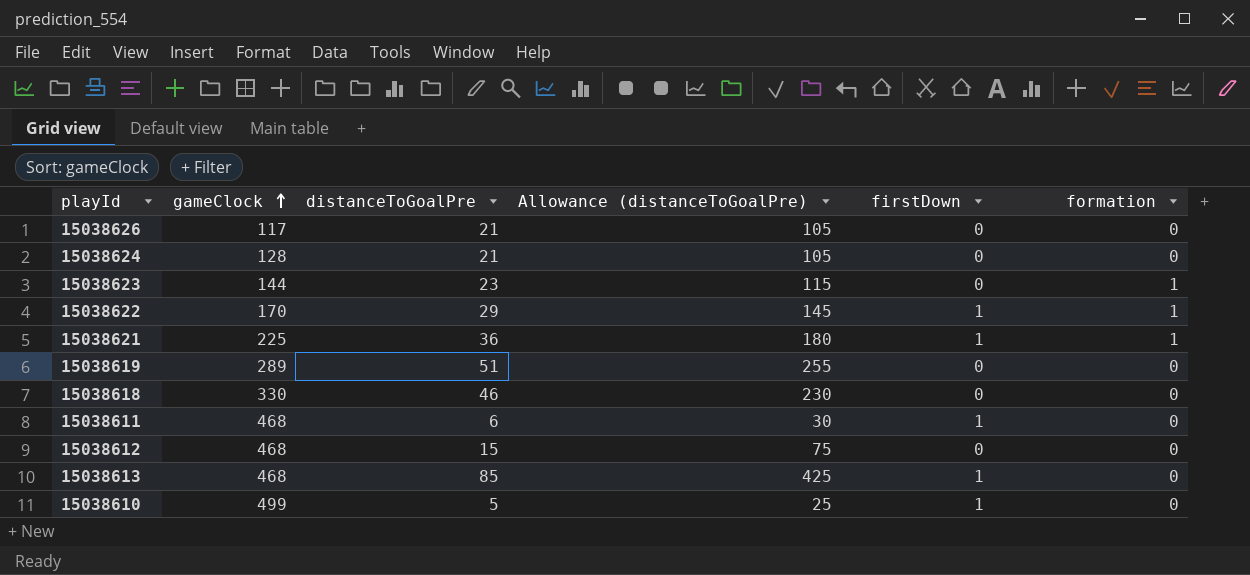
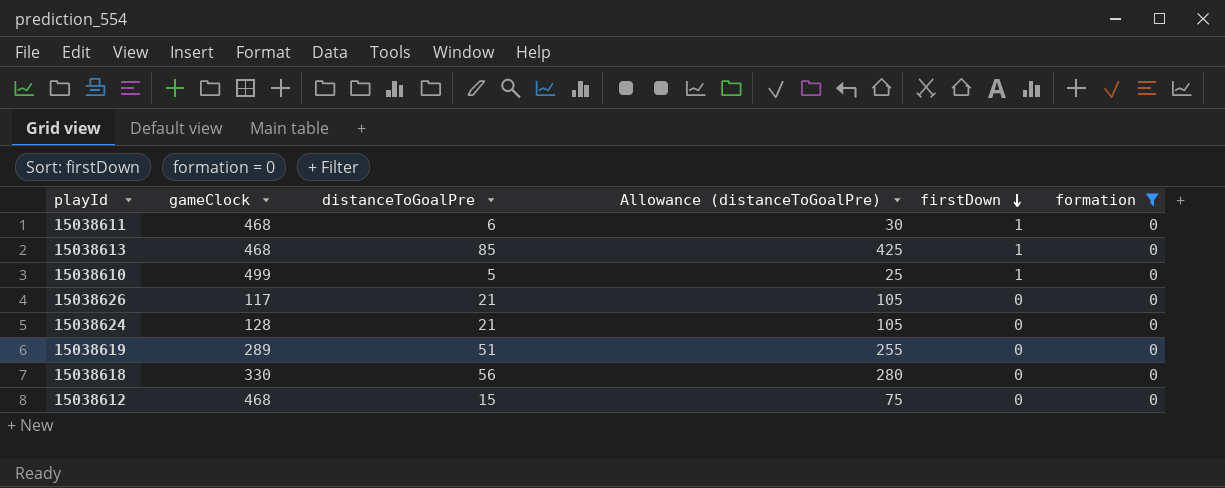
filter: none -> formation = 0
row order: gameClock ascending -> firstDown descending
15038618 | distanceToGoalPre: 46 -> 56
15038618 | Allowance (distanceToGoalPre): 230 -> 280

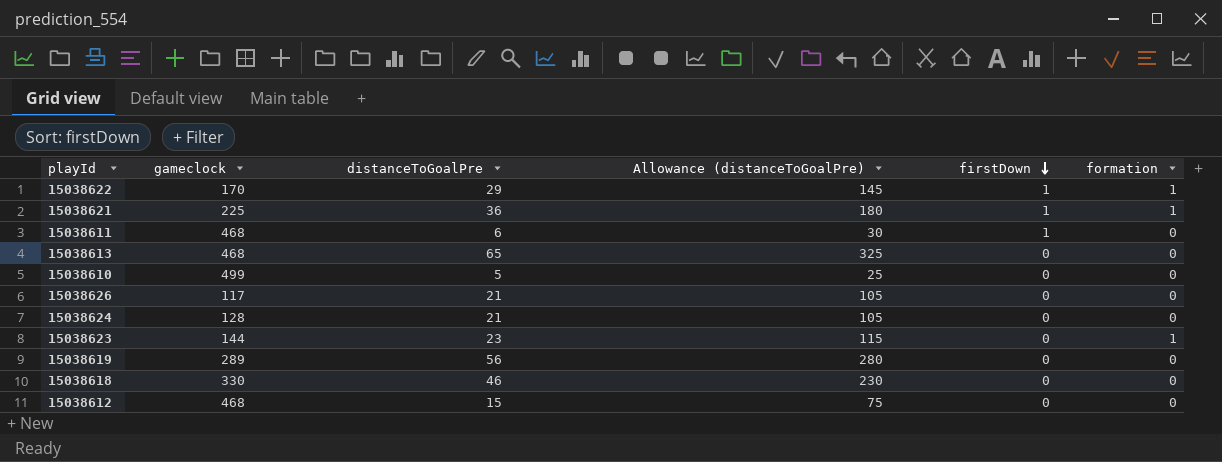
filter: formation = 0 -> none
column name: gameClock -> gameclock
15038613 | distanceToGoalPre: 85 -> 65
15038613 | Allowance (distanceToGoalPre): 425 -> 325
15038613 | firstDown: 1 -> 0
15038610 | firstDown: 1 -> 0
15038619 | distanceToGoalPre: 51 -> 56
15038619 | Allowance (distanceToGoalPre): 255 -> 280
15038618 | distanceToGoalPre: 56 -> 46
15038618 | Allowance (distanceToGoalPre): 280 -> 230

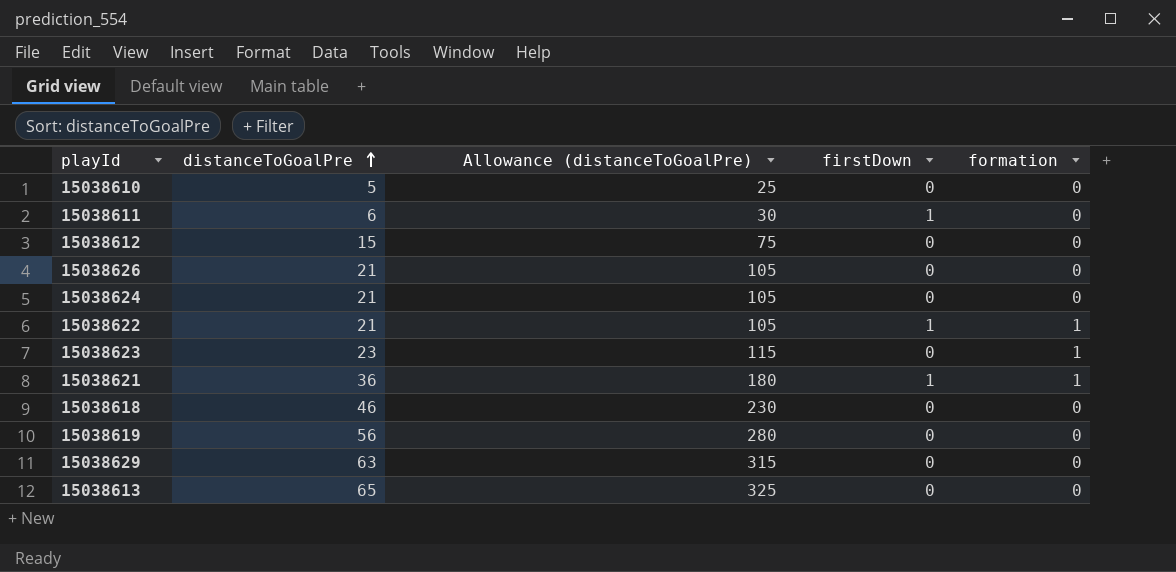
row order: firstDown descending -> distanceToGoalPre ascending
column gameclock | position: 2 -> none
15038622 | distanceToGoalPre: 29 -> 21
15038622 | Allowance (distanceToGoalPre): 145 -> 105
row 15038629: none -> 63 | 315 | 0 | 0

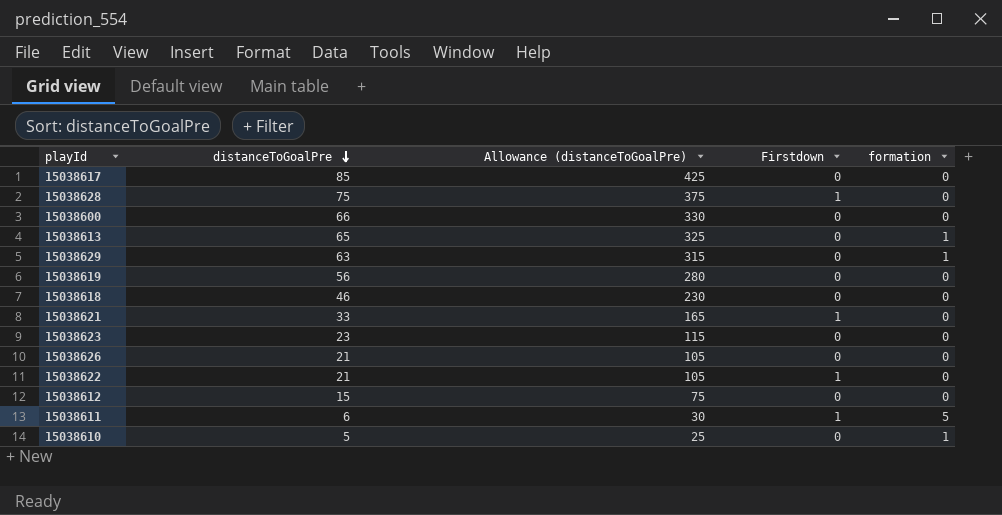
row order: distanceToGoalPre ascending -> distanceToGoalPre descending
column name: firstDown -> Firstdown
row 15038624: 21 | 105 | 0 | 0 -> none
row 15038617: none -> 85 | 425 | 0 | 0
row 15038628: none -> 75 | 375 | 1 | 0
row 15038600: none -> 66 | 330 | 0 | 0
15038613 | formation: 0 -> 1
15038629 | formation: 0 -> 1
15038621 | distanceToGoalPre: 36 -> 33
15038621 | Allowance (distanceToGoalPre): 180 -> 165
15038621 | formation: 1 -> 0
15038623 | formation: 1 -> 0
15038622 | formation: 1 -> 0
15038611 | formation: 0 -> 5
15038610 | formation: 0 -> 1

